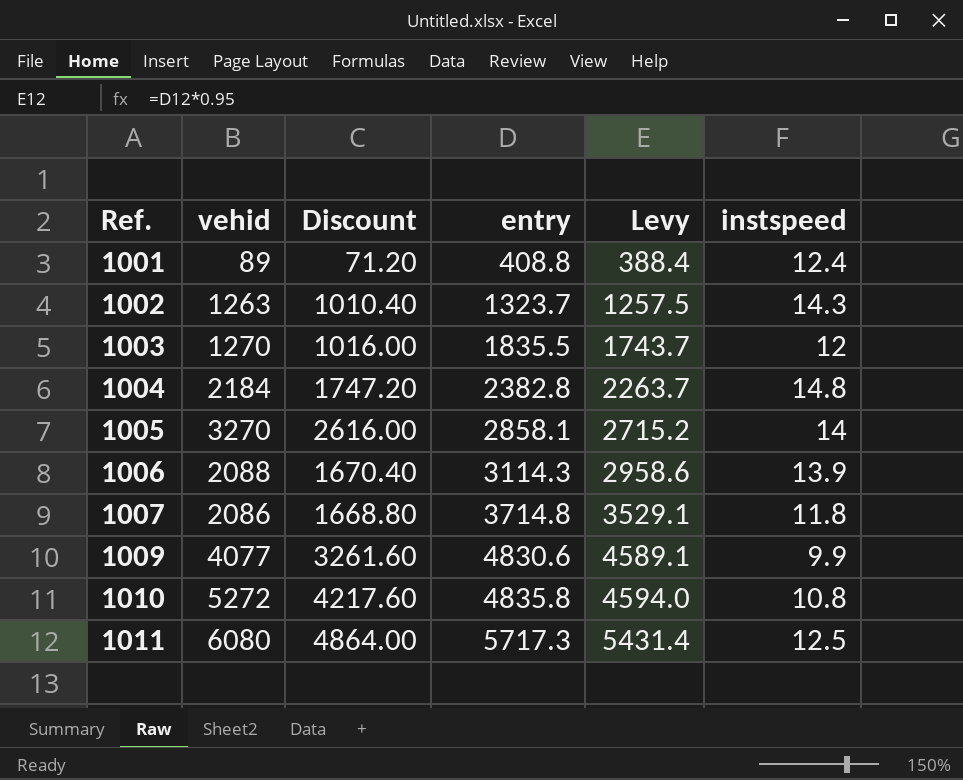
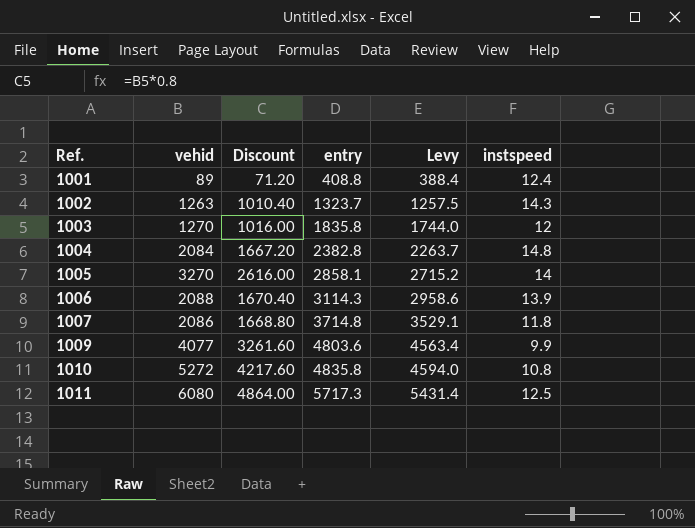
1003 | entry: 1835.5 -> 1835.8
1003 | Levy: 1743.7 -> 1744.0
1004 | vehid: 2184 -> 2084
1004 | Discount: 1747.20 -> 1667.20
1009 | entry: 4830.6 -> 4803.6
1009 | Levy: 4589.1 -> 4563.4

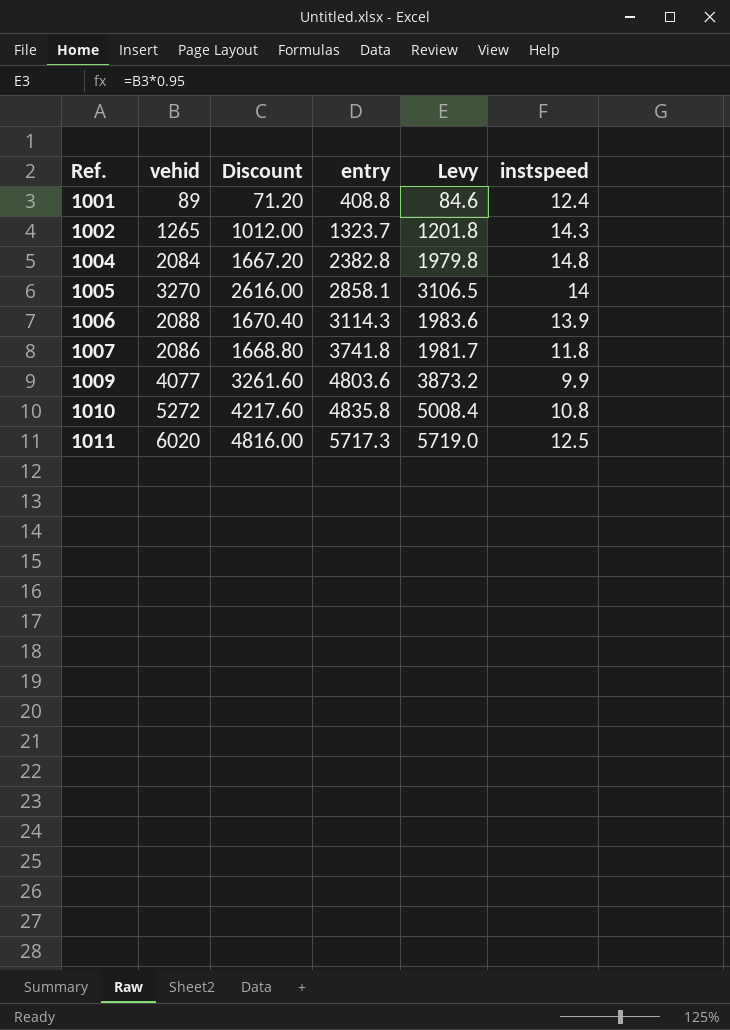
column Levy | formula: [entry] * 0.95 -> [vehid] * 0.95
row 1003: 1270 | 1016.00 | 1835.8 | 1744.0 | 12 -> none
1002 | vehid: 1263 -> 1265
1002 | Discount: 1010.40 -> 1012.00
1007 | entry: 3714.8 -> 3741.8
1011 | vehid: 6080 -> 6020
1011 | Discount: 4864.00 -> 4816.00

